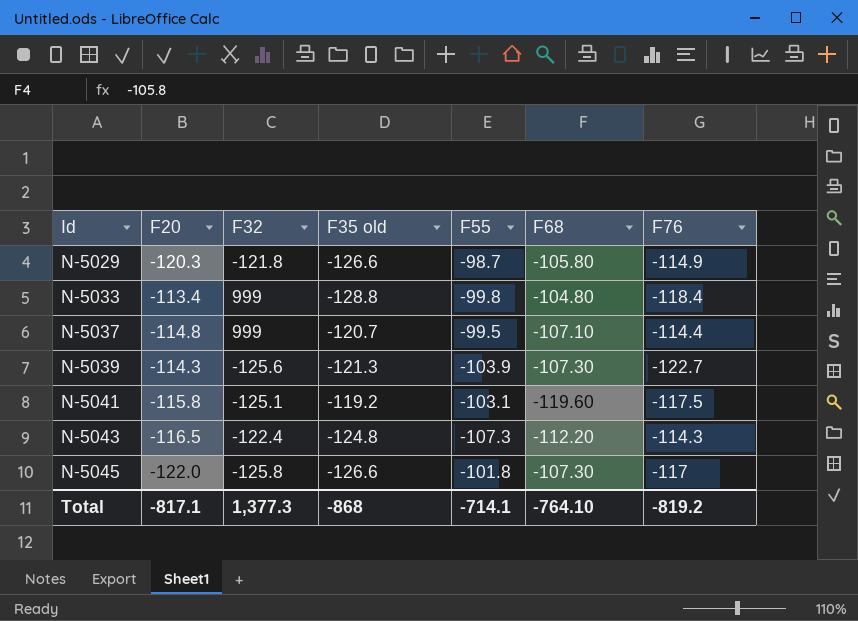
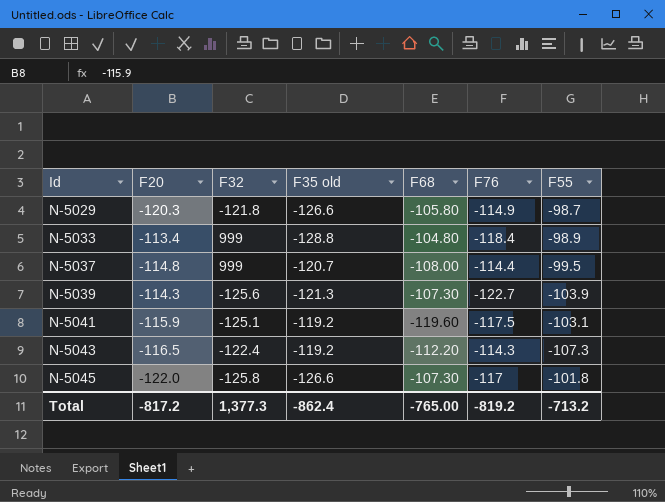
column F55 | position: 5 -> 7
N-5033 | F55: -99.8 -> -98.9
N-5037 | F68: -107.10 -> -108.00
N-5041 | F20: -115.8 -> -115.9
N-5043 | F35 old: -124.8 -> -119.2
Total | F20: -817.1 -> -817.2
Total | F35 old: -868 -> -862.4
Total | F68: -764.10 -> -765.00
Total | F55: -714.1 -> -713.2

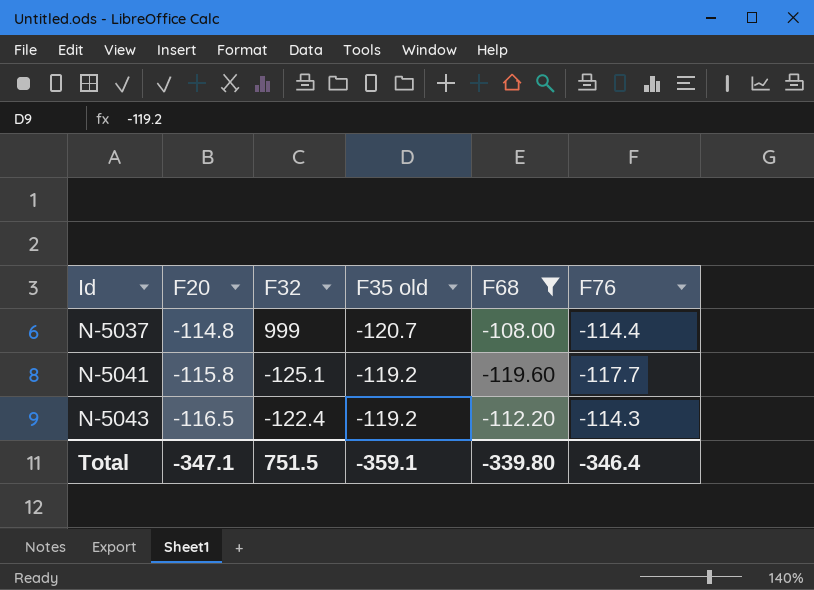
filter: none -> F68 <= -108.00
column F55 | position: 7 -> none
N-5041 | F20: -115.9 -> -115.8
N-5041 | F76: -117.5 -> -117.7
Total | F20: -817.2 -> -347.1
Total | F32: 1,377.3 -> 751.5
Total | F35 old: -862.4 -> -359.1
Total | F68: -765.00 -> -339.80
Total | F76: -819.2 -> -346.4

